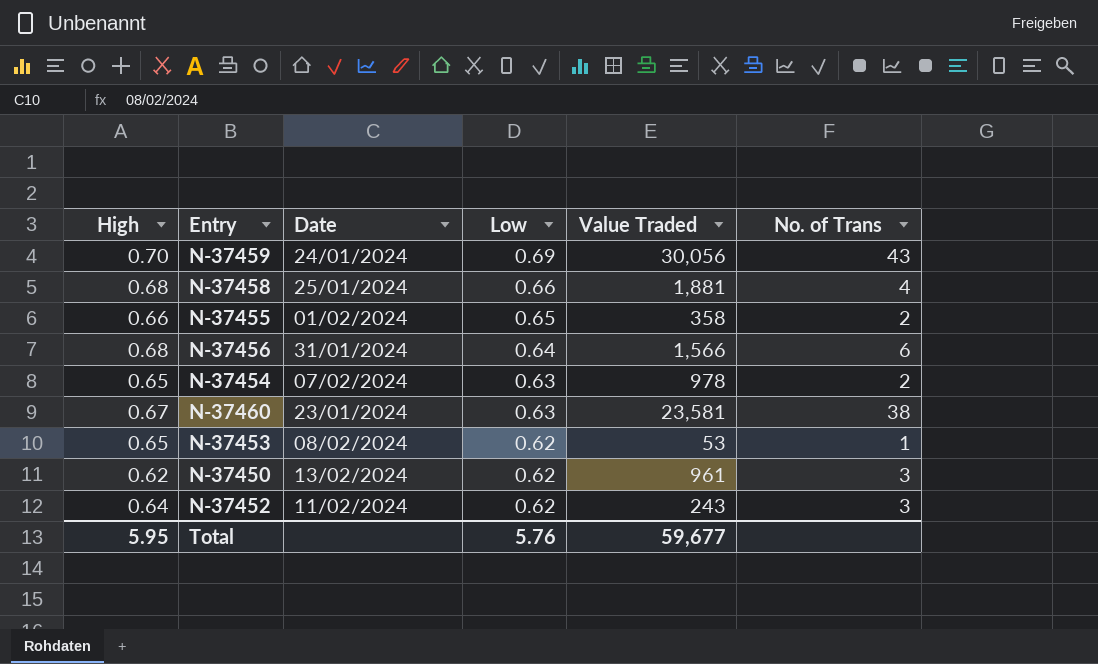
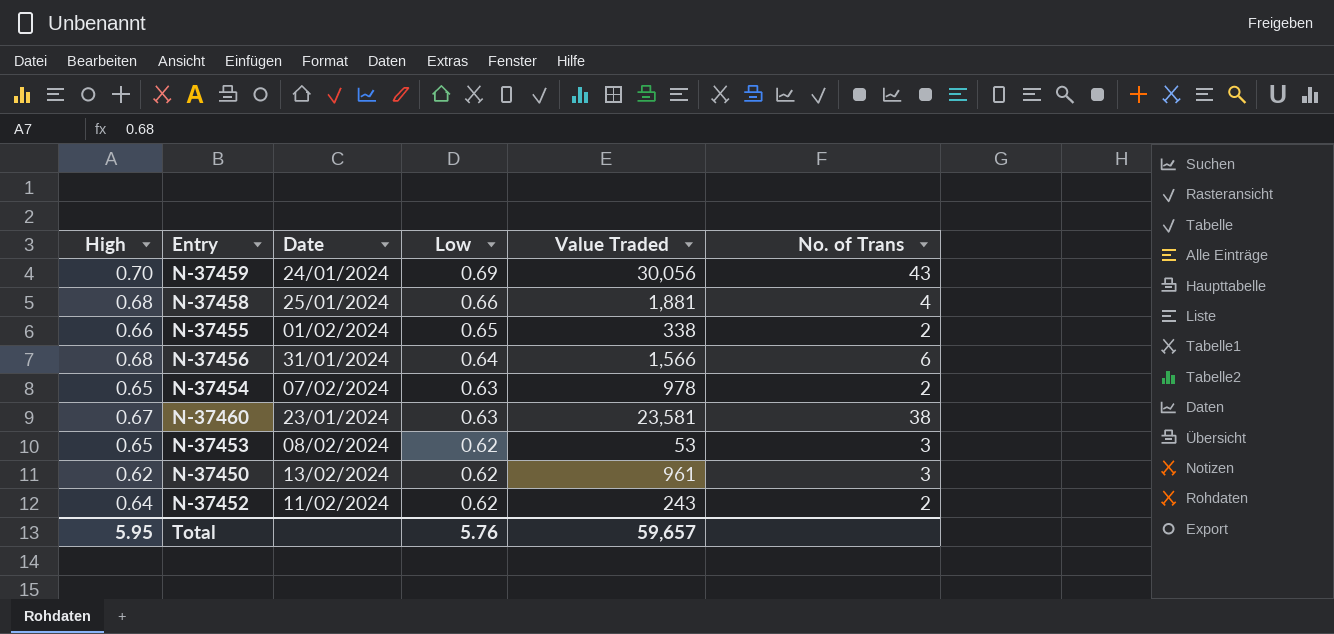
N-37455 | Value Traded: 358 -> 338
N-37453 | No. of Trans: 1 -> 3
N-37452 | No. of Trans: 3 -> 2
Total | Value Traded: 59,677 -> 59,657

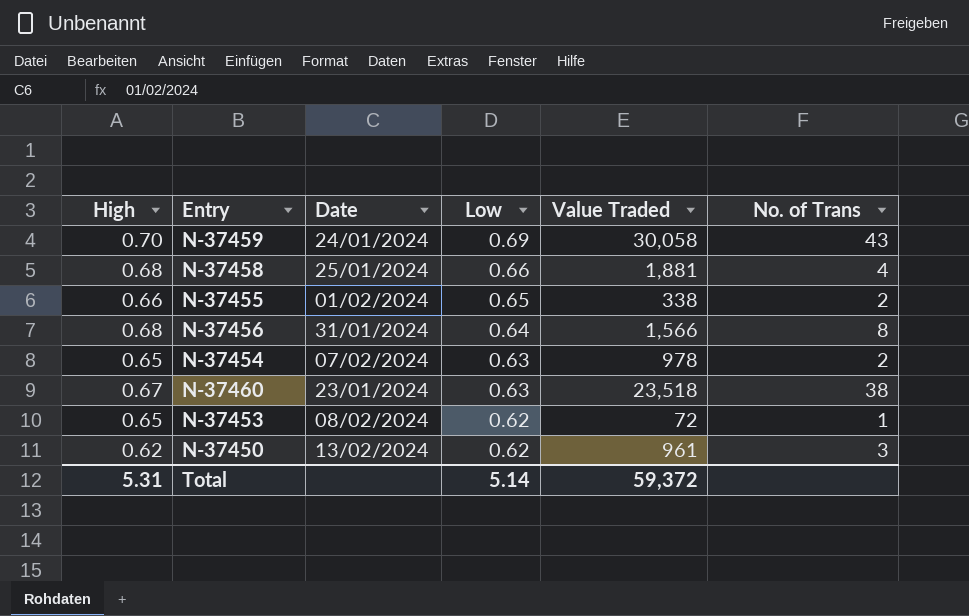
row N-37452: 0.64 | 11/02/2024 | 0.62 | 243 | 2 -> none
N-37459 | Value Traded: 30,056 -> 30,058
N-37456 | No. of Trans: 6 -> 8
N-37460 | Value Traded: 23,581 -> 23,518
N-37453 | Value Traded: 53 -> 72
N-37453 | No. of Trans: 3 -> 1
Total | High: 5.95 -> 5.31
Total | Low: 5.76 -> 5.14
Total | Value Traded: 59,657 -> 59,372

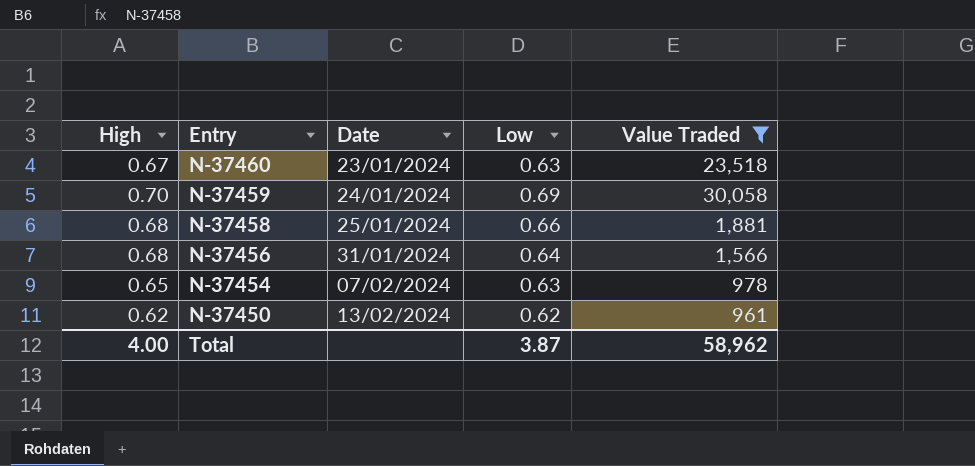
filter: none -> Value Traded >= 961
row order: Low descending -> Entry descending
column No. of Trans | position: 6 -> none
Total | High: 5.31 -> 4.00
Total | Low: 5.14 -> 3.87
Total | Value Traded: 59,372 -> 58,962

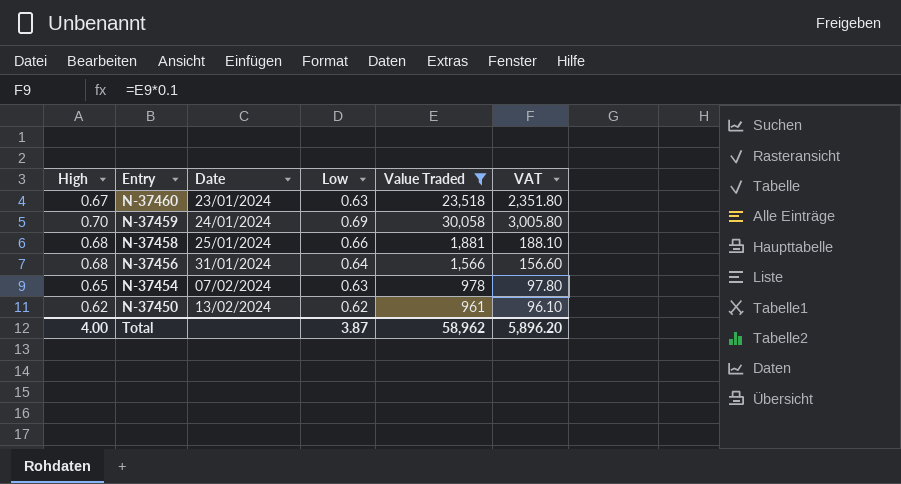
column VAT | formula: none -> [Value Traded] * 0.1

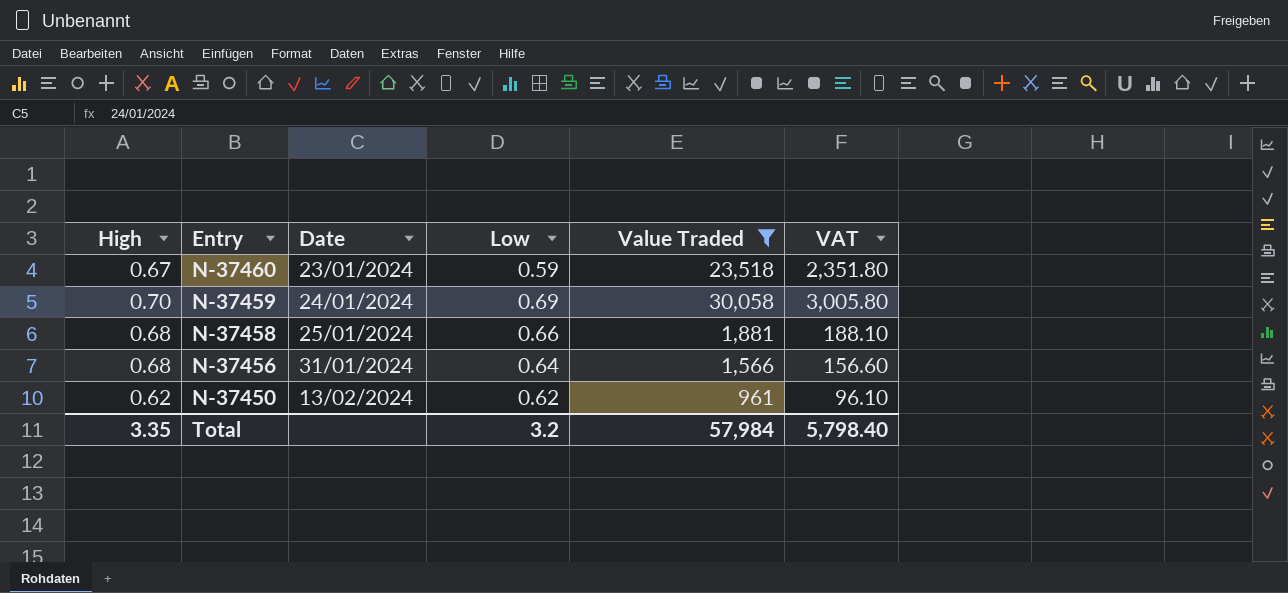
row N-37454: 0.65 | 07/02/2024 | 0.63 | 978 | 97.80 -> none
N-37460 | Low: 0.63 -> 0.59
Total | High: 4.00 -> 3.35
Total | Low: 3.87 -> 3.2
Total | Value Traded: 58,962 -> 57,984
Total | VAT: 5,896.20 -> 5,798.40

